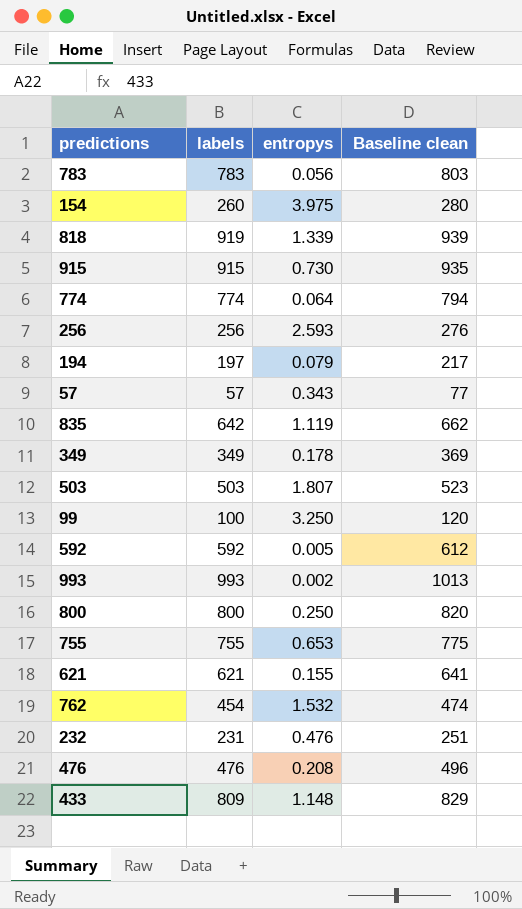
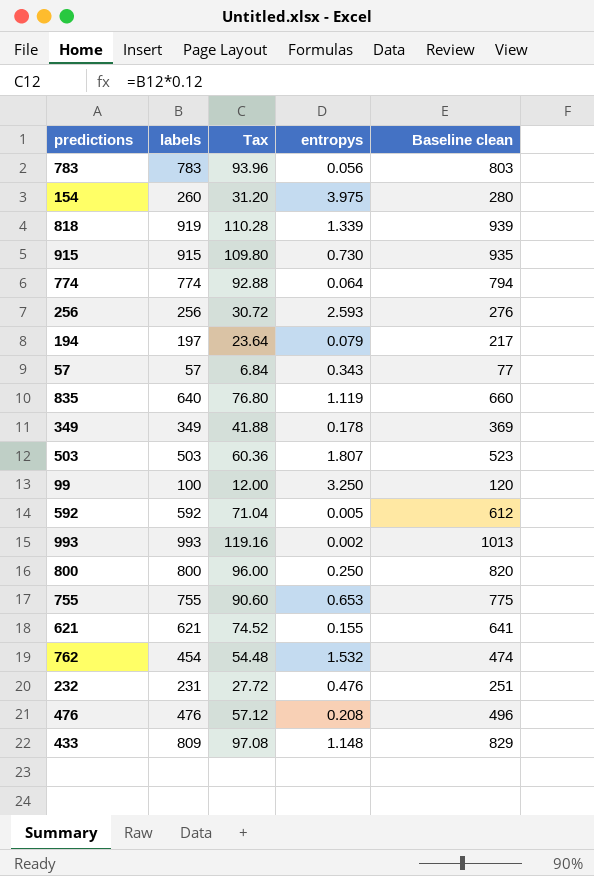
column Tax | formula: none -> [labels] * 0.12
835 | labels: 642 -> 640
835 | Baseline clean: 662 -> 660

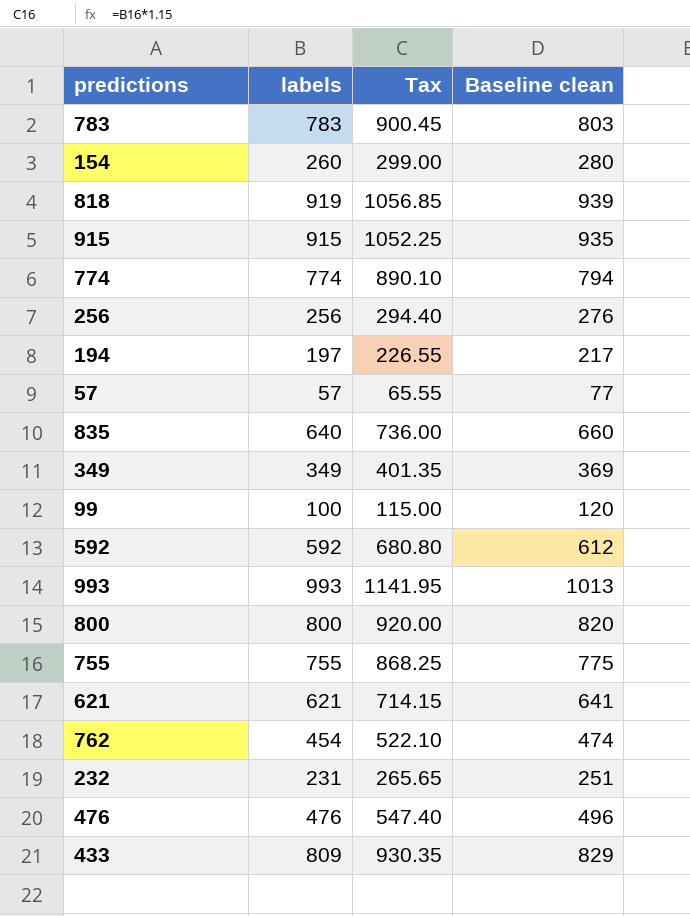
column entropys | position: 4 -> none
column Tax | formula: [labels] * 0.12 -> [labels] * 1.15
row 503: 503 | 60.36 | 1.807 | 523 -> none

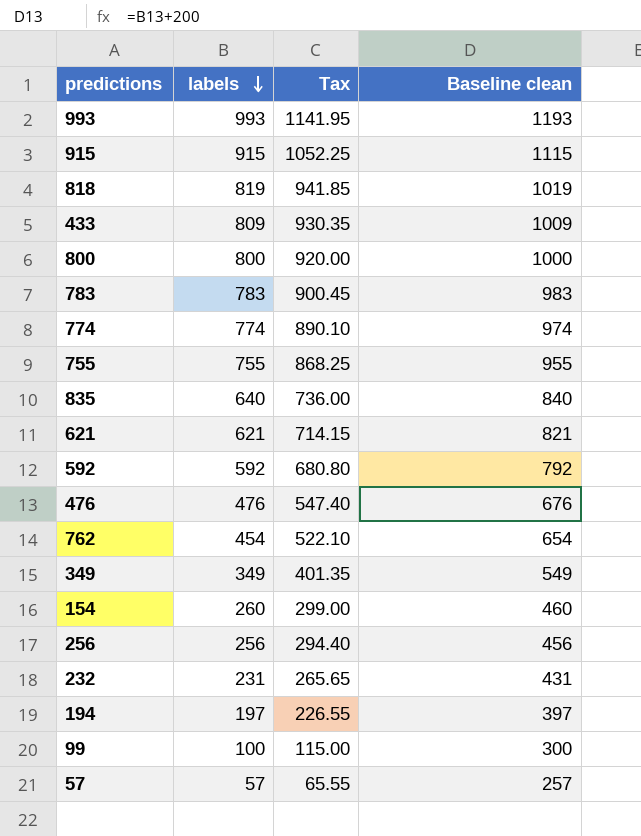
row order: none -> labels descending
column Baseline clean | formula: [labels] + 20 -> [labels] + 200
818 | labels: 919 -> 819
818 | Tax: 1056.85 -> 941.85

